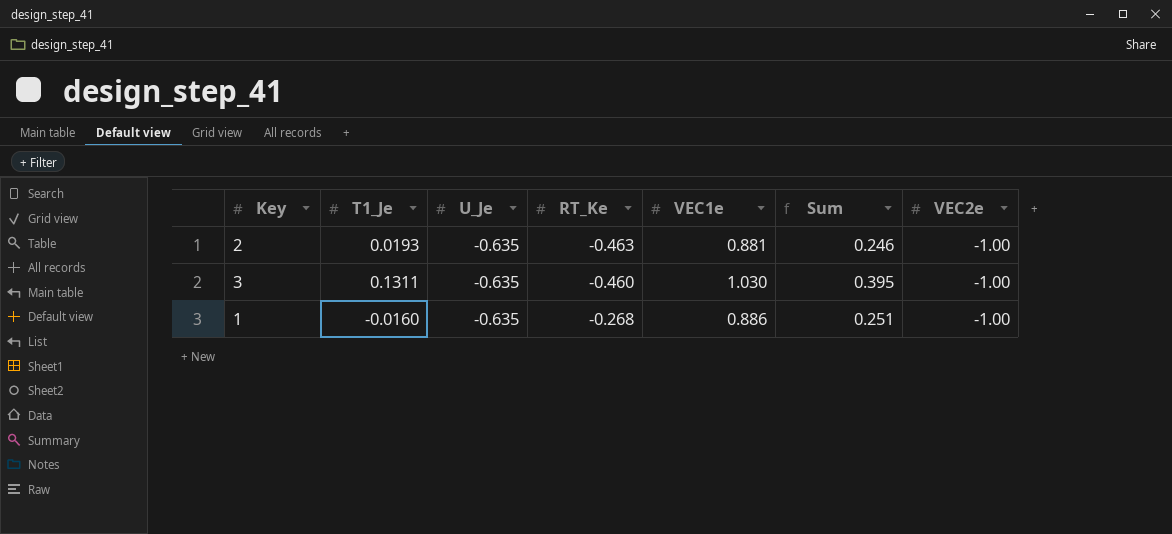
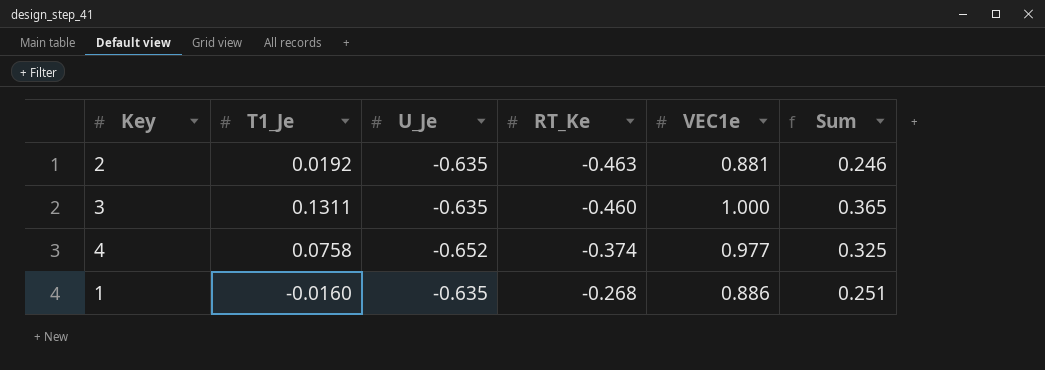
column VEC2e | position: 7 -> none
2 | T1_Je: 0.0193 -> 0.0192
3 | VEC1e: 1.030 -> 1.000
3 | Sum: 0.395 -> 0.365
row 4: none -> 0.0758 | -0.652 | -0.374 | 0.977 | 0.325

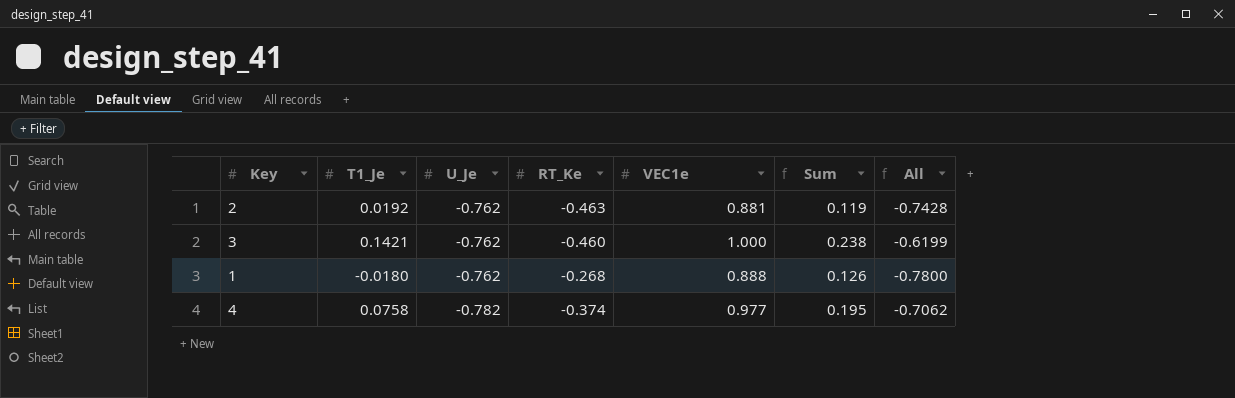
row order: RT_Ke ascending -> U_Je descending
column All | formula: none -> [T1_Je] + [U_Je]
2 | U_Je: -0.635 -> -0.762
2 | Sum: 0.246 -> 0.119
3 | T1_Je: 0.1311 -> 0.1421
3 | U_Je: -0.635 -> -0.762
3 | Sum: 0.365 -> 0.238
1 | T1_Je: -0.0160 -> -0.0180
1 | U_Je: -0.635 -> -0.762
1 | VEC1e: 0.886 -> 0.888
1 | Sum: 0.251 -> 0.126
4 | U_Je: -0.652 -> -0.782
4 | Sum: 0.325 -> 0.195

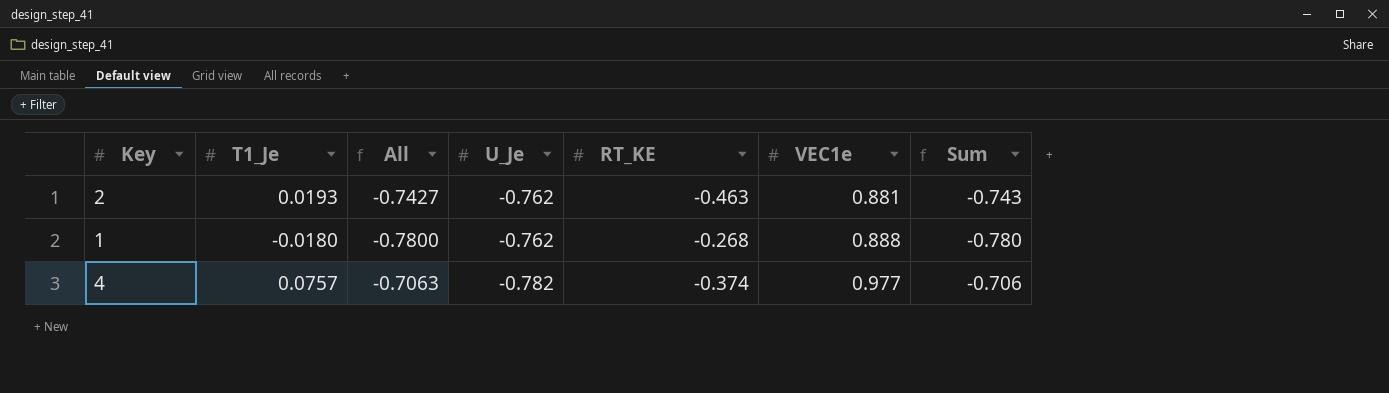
column All | position: 7 -> 3
column name: RT_Ke -> RT_KE
column Sum | formula: [U_Je] + [VEC1e] -> [T1_Je] + [U_Je]
row 3: 0.1421 | -0.762 | -0.460 | 1.000 | 0.238 | -0.6199 -> none
2 | T1_Je: 0.0192 -> 0.0193
2 | All: -0.7428 -> -0.7427
4 | T1_Je: 0.0758 -> 0.0757
4 | All: -0.7062 -> -0.7063

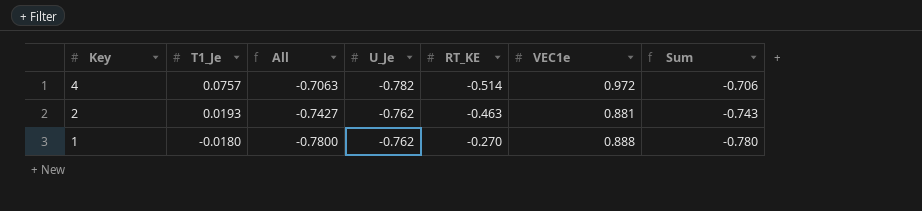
row order: U_Je descending -> Key descending
4 | RT_KE: -0.374 -> -0.514
4 | VEC1e: 0.977 -> 0.972
1 | RT_KE: -0.268 -> -0.270

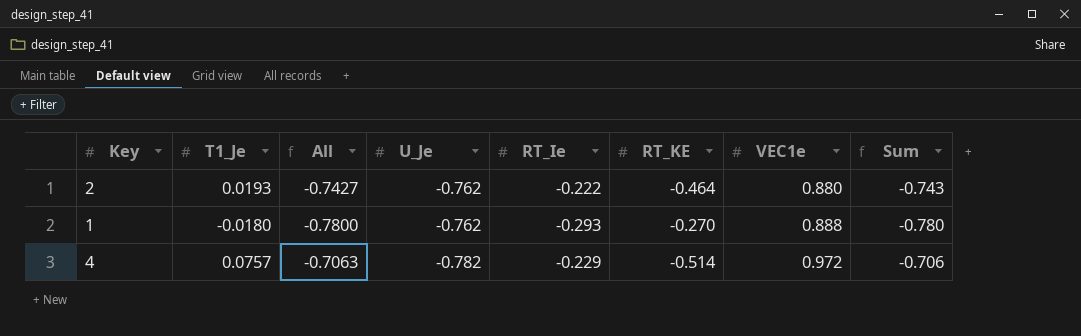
row order: Key descending -> U_Je descending
column RT_Ie | position: none -> 5
2 | RT_KE: -0.463 -> -0.464
2 | VEC1e: 0.881 -> 0.880

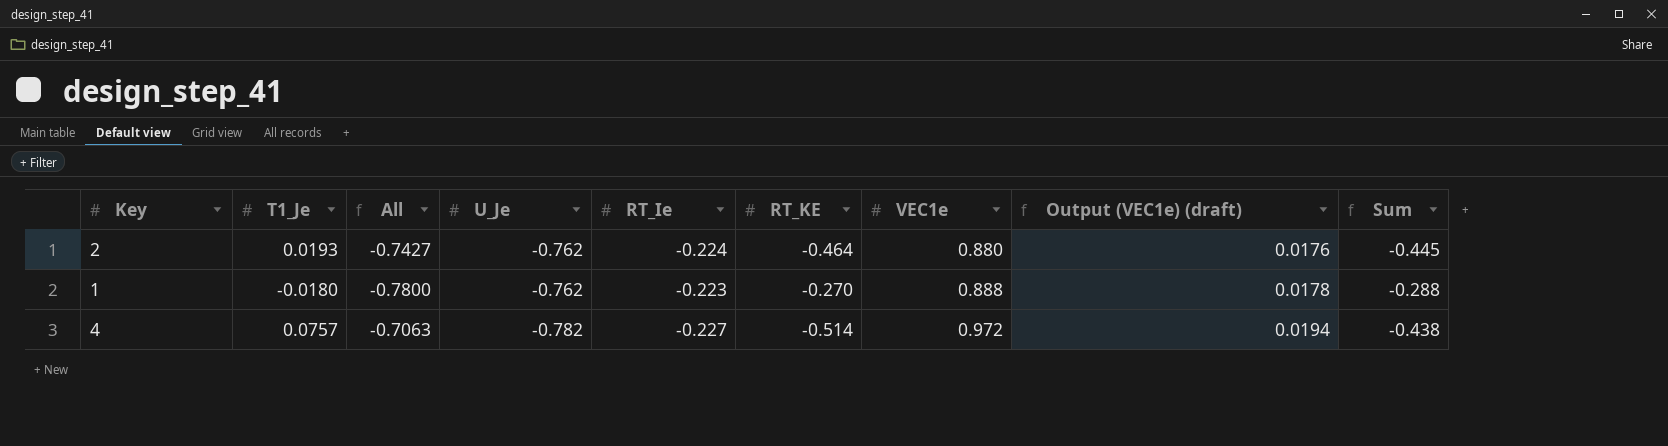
column Output (VEC1e) (draft) | formula: none -> [VEC1e] * 0.02
column Sum | formula: [T1_Je] + [U_Je] -> [T1_Je] + [RT_KE]
2 | RT_Ie: -0.222 -> -0.224
1 | RT_Ie: -0.293 -> -0.223
4 | RT_Ie: -0.229 -> -0.227

